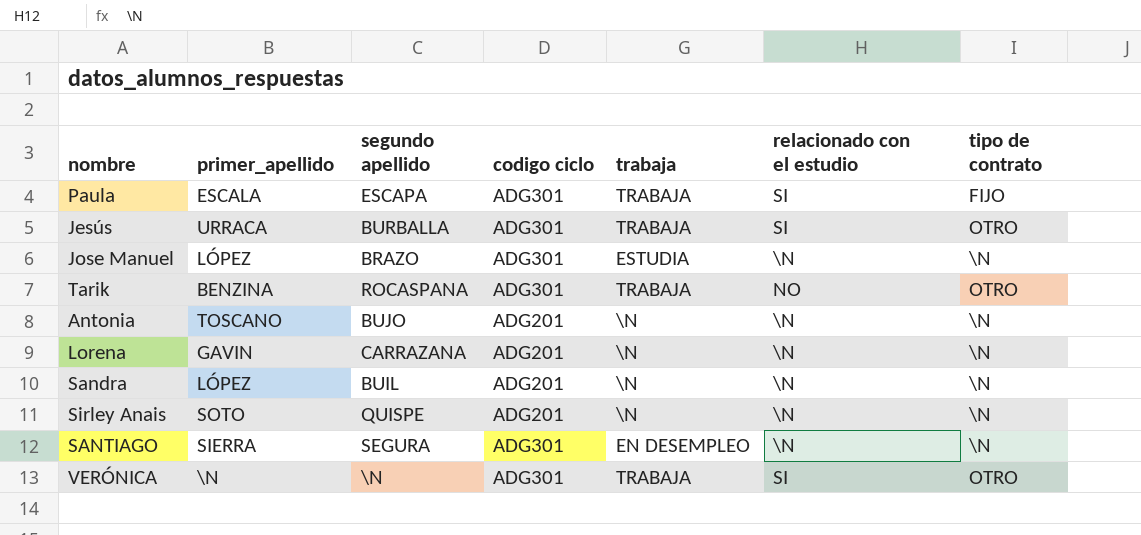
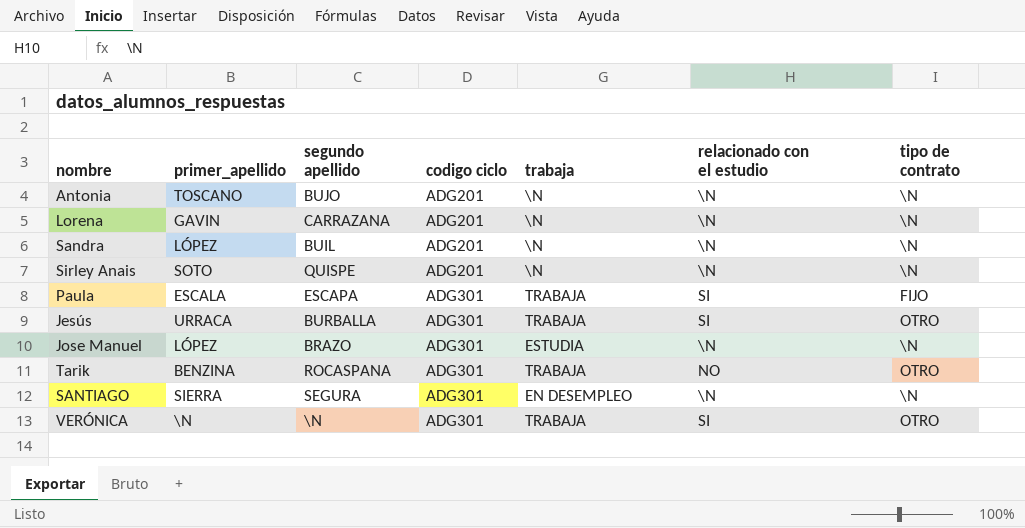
row order: none -> codigo ciclo ascending

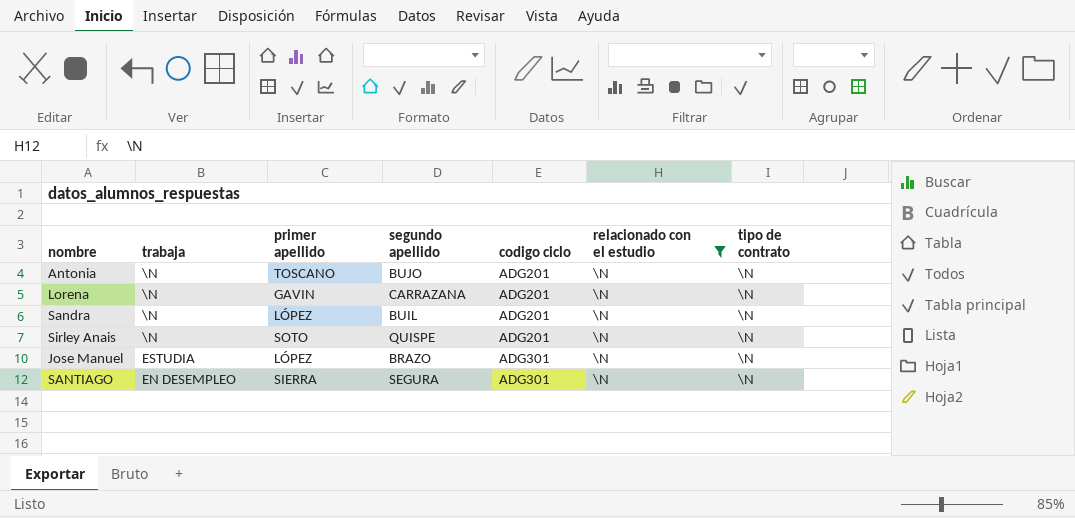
filter: none -> relacionado con el estudio = \N
column trabaja | position: 5 -> 2
column name: primer_apellido -> primer apellido

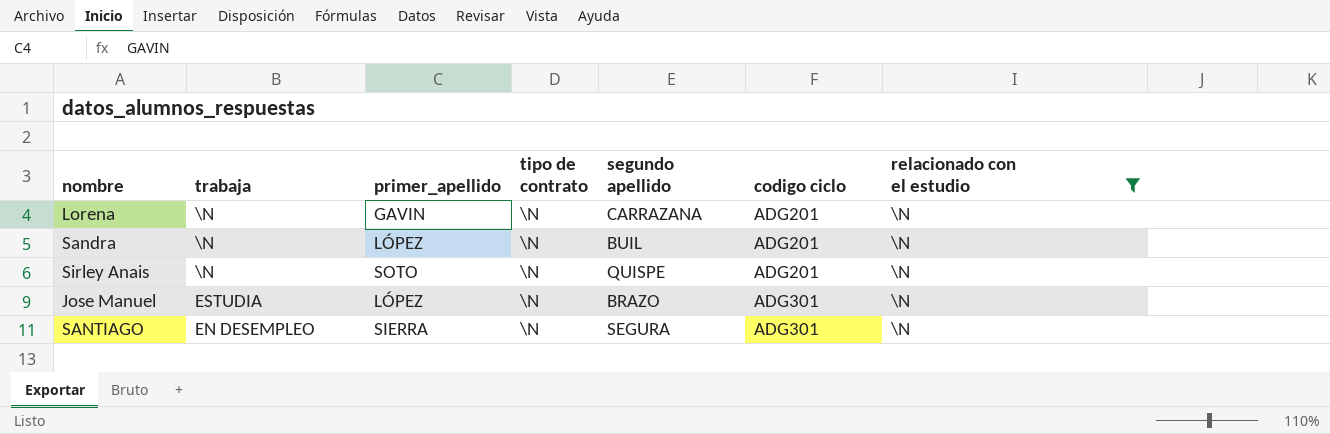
column name: primer apellido -> primer_apellido
column tipo de contrato | position: 7 -> 4
row Antonia: \N | TOSCANO | BUJO | ADG201 | \N | \N -> none

